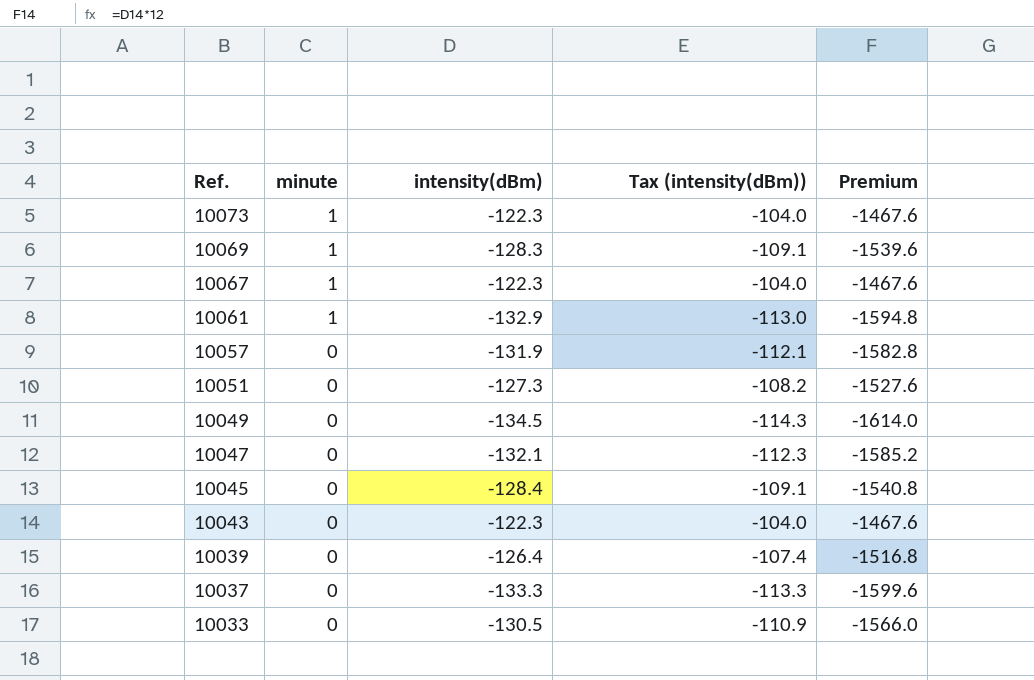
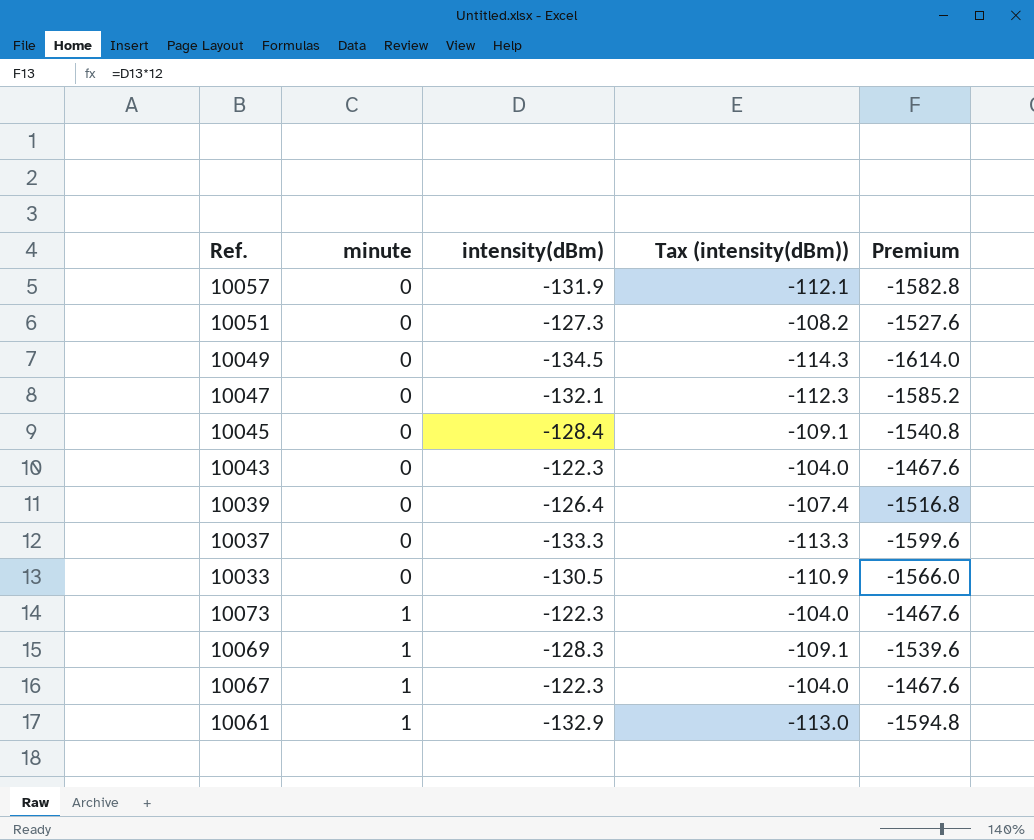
row order: Ref. descending -> minute ascending

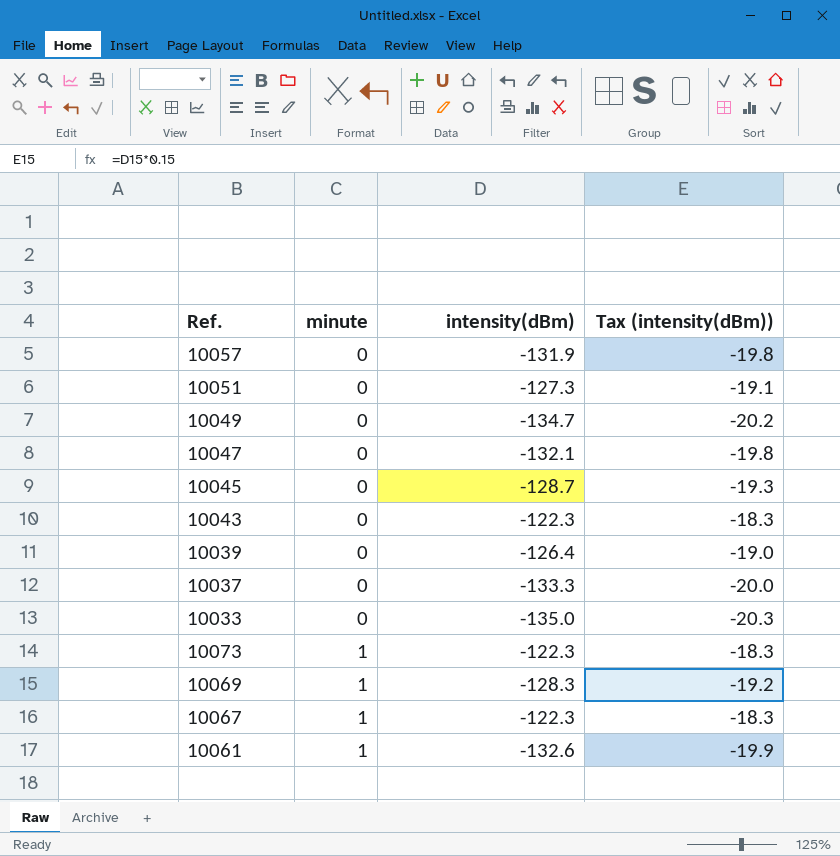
column Premium | formula: [intensity(dBm)] * 12 -> none
column Tax (intensity(dBm)) | formula: [intensity(dBm)] * 0.85 -> [intensity(dBm)] * 0.15
10049 | intensity(dBm): -134.5 -> -134.7
10045 | intensity(dBm): -128.4 -> -128.7
10033 | intensity(dBm): -130.5 -> -135.0
10061 | intensity(dBm): -132.9 -> -132.6

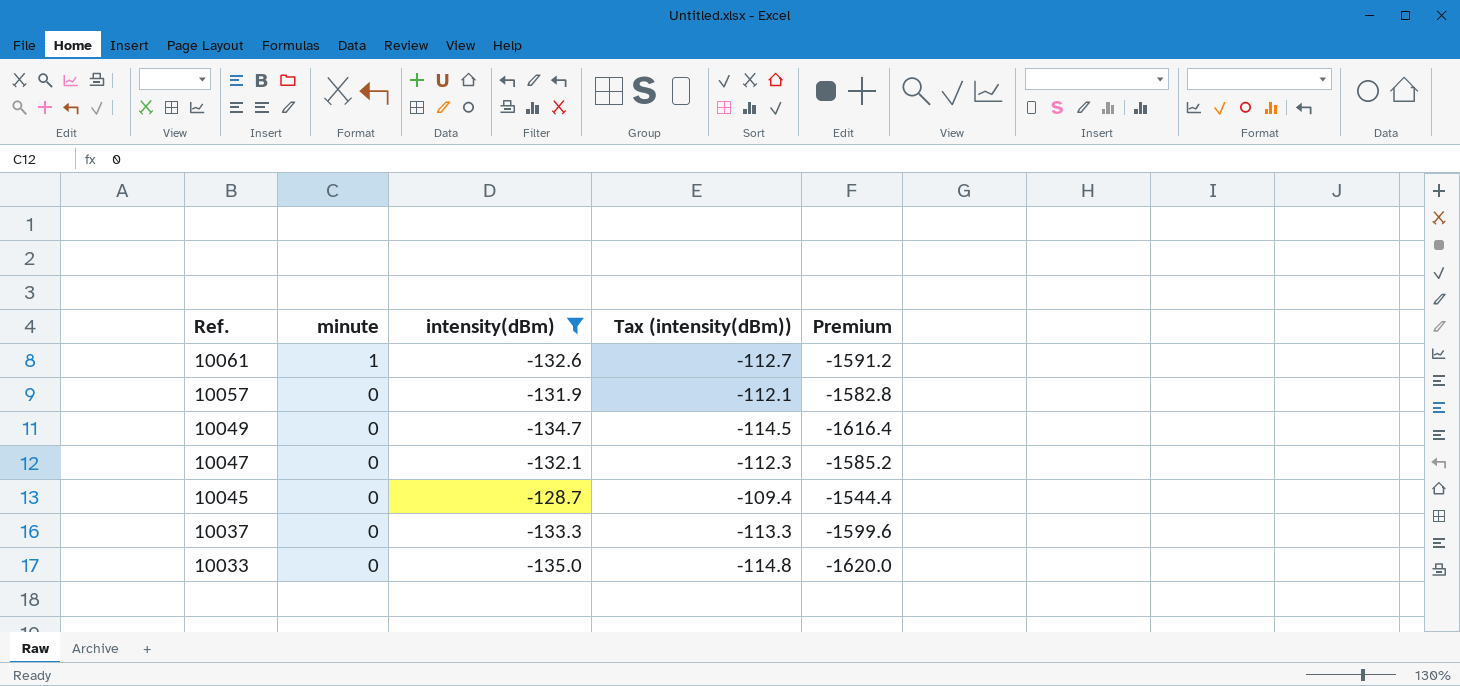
filter: none -> intensity(dBm) <= -128.7
row order: minute ascending -> Ref. descending
column Tax (intensity(dBm)) | formula: [intensity(dBm)] * 0.15 -> [intensity(dBm)] * 0.85
column Premium | formula: none -> [intensity(dBm)] * 12

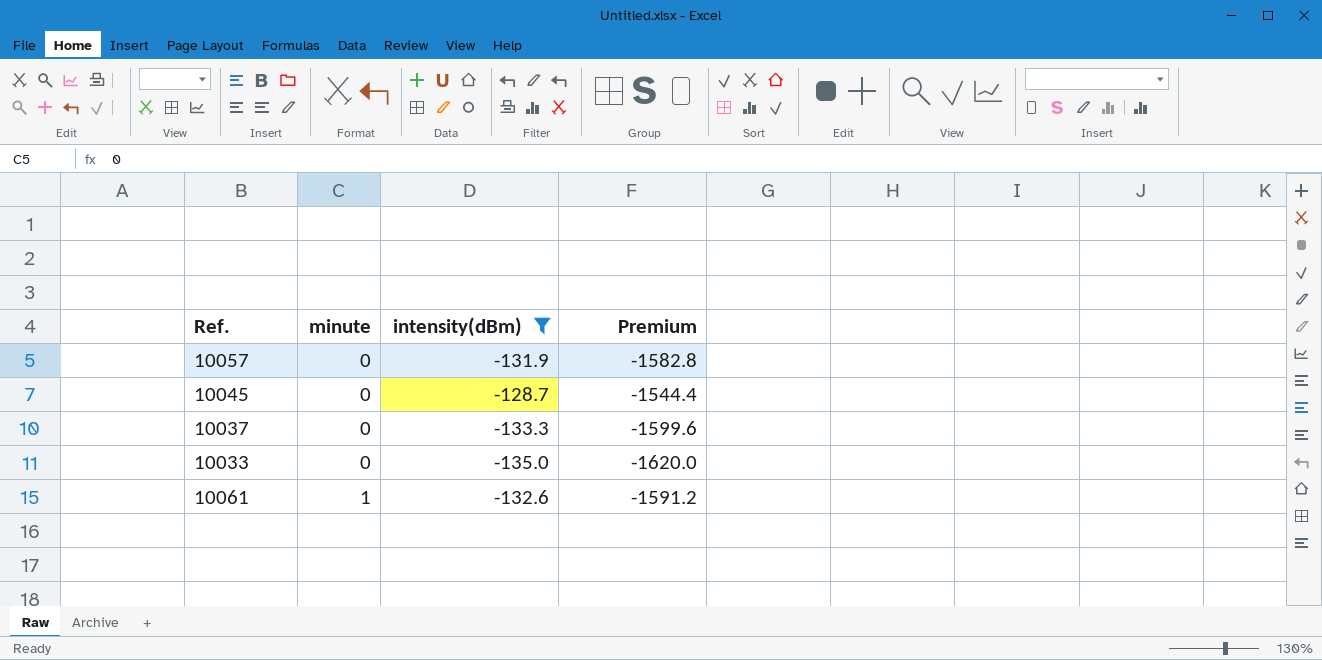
row order: Ref. descending -> minute ascending
column Tax (intensity(dBm)) | formula: [intensity(dBm)] * 0.85 -> none
row 10049: 0 | -134.7 | -114.5 | -1616.4 -> none
row 10047: 0 | -132.1 | -112.3 | -1585.2 -> none

